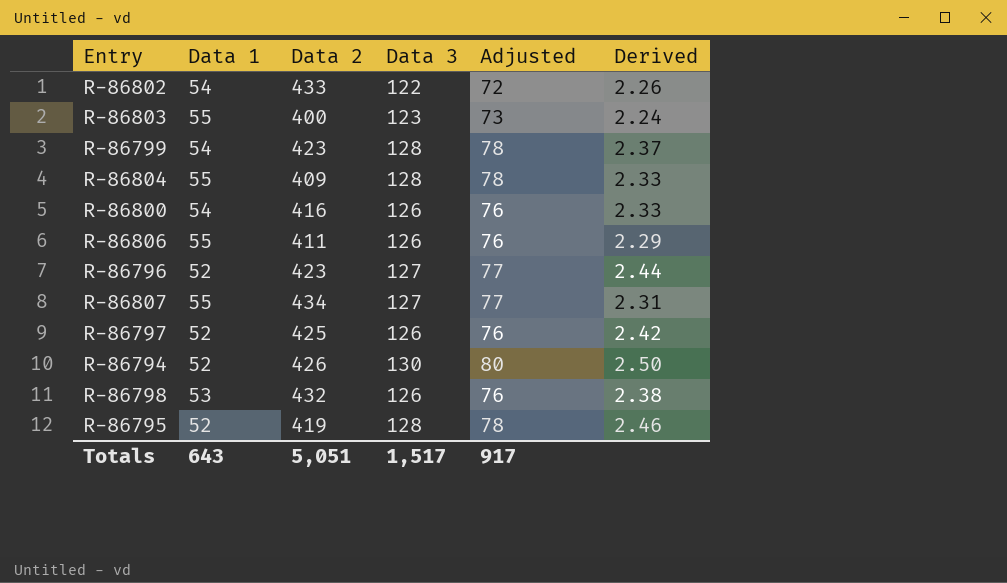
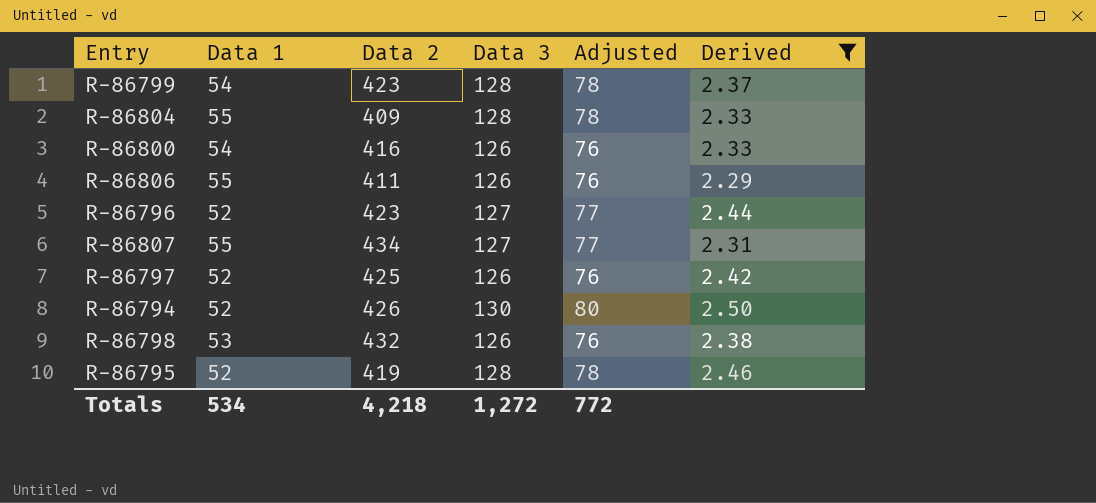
filter: none -> Derived >= 2.29
Totals | Data 1: 643 -> 534
Totals | Data 2: 5,051 -> 4,218
Totals | Data 3: 1,517 -> 1,272
Totals | Adjusted: 917 -> 772

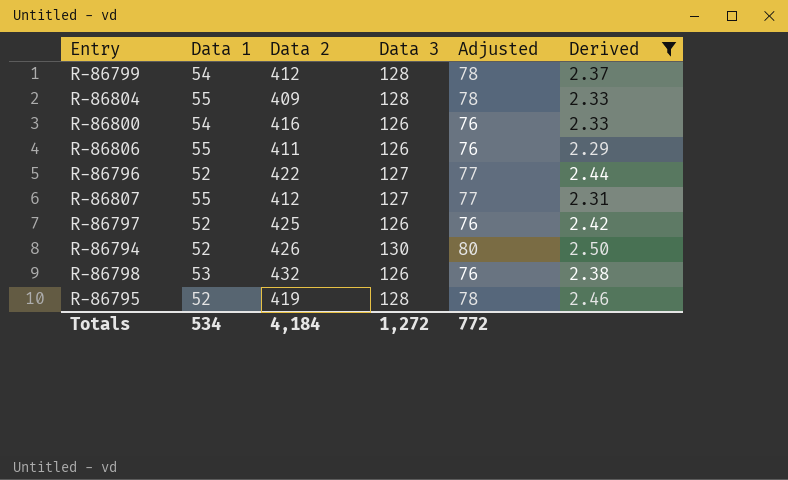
R-86799 | Data 2: 423 -> 412
R-86796 | Data 2: 423 -> 422
R-86807 | Data 2: 434 -> 412
Totals | Data 2: 4,218 -> 4,184

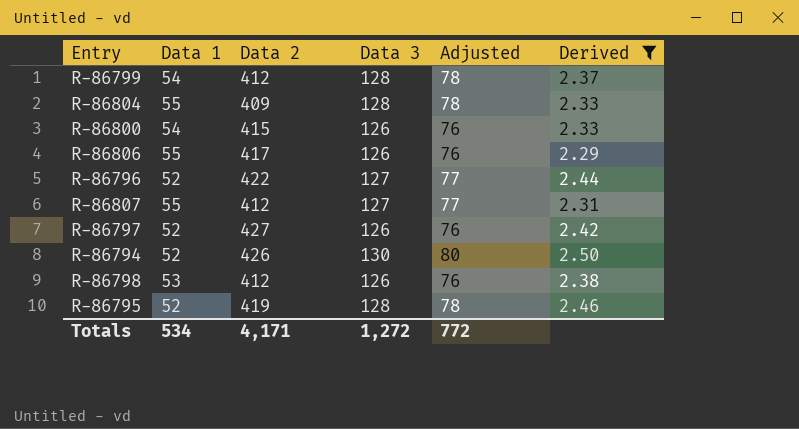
R-86800 | Data 2: 416 -> 415
R-86806 | Data 2: 411 -> 417
R-86797 | Data 2: 425 -> 427
R-86798 | Data 2: 432 -> 412
Totals | Data 2: 4,184 -> 4,171

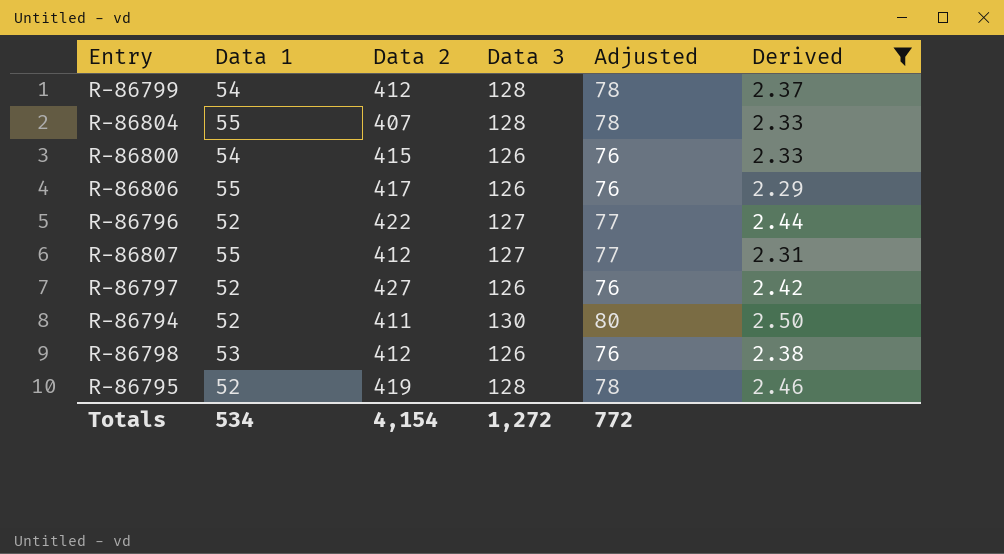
R-86804 | Data 2: 409 -> 407
R-86794 | Data 2: 426 -> 411
Totals | Data 2: 4,171 -> 4,154

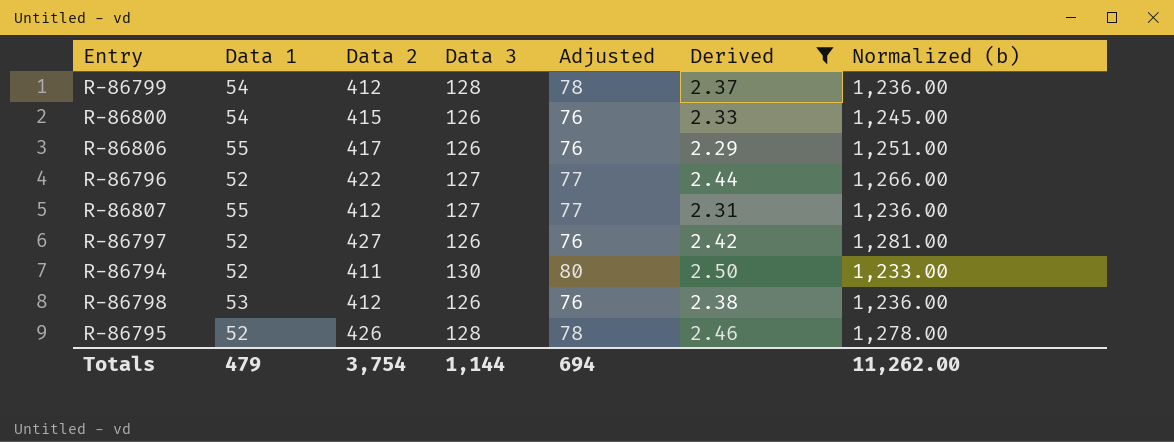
column Normalized (b) | formula: none -> [Data 2] * 3
row R-86804: 55 | 407 | 128 | 78 | 2.33 -> none
R-86795 | Data 2: 419 -> 426
Totals | Data 1: 534 -> 479
Totals | Data 2: 4,154 -> 3,754
Totals | Data 3: 1,272 -> 1,144
Totals | Adjusted: 772 -> 694

